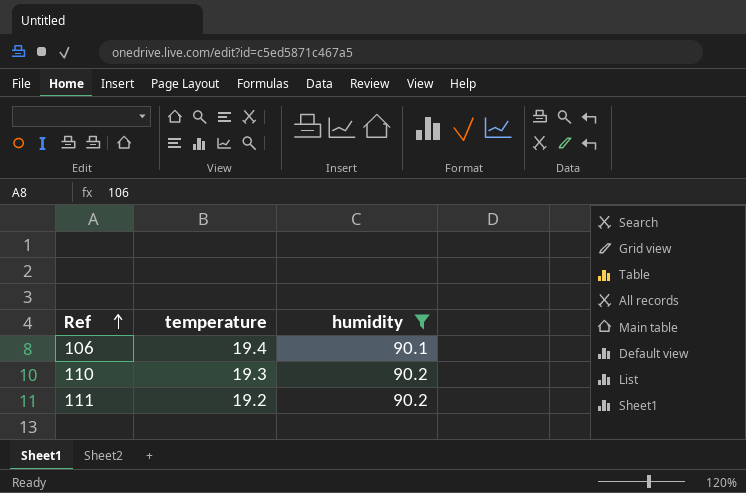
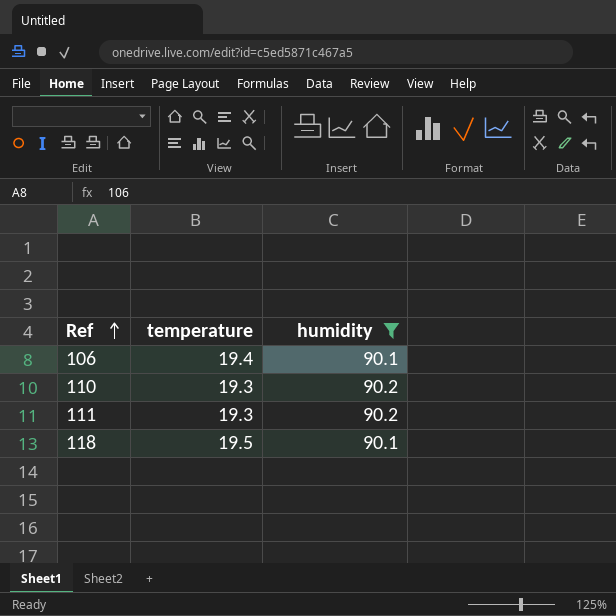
111 | temperature: 19.2 -> 19.3
row 118: none -> 19.5 | 90.1

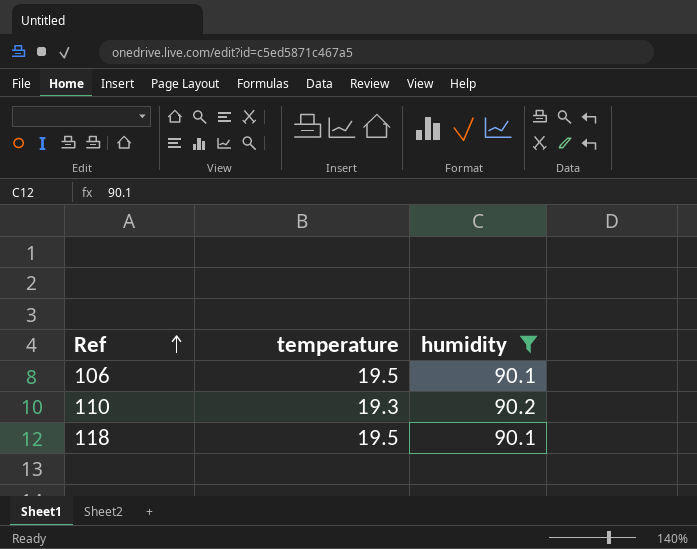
row 111: 19.3 | 90.2 -> none
106 | temperature: 19.4 -> 19.5

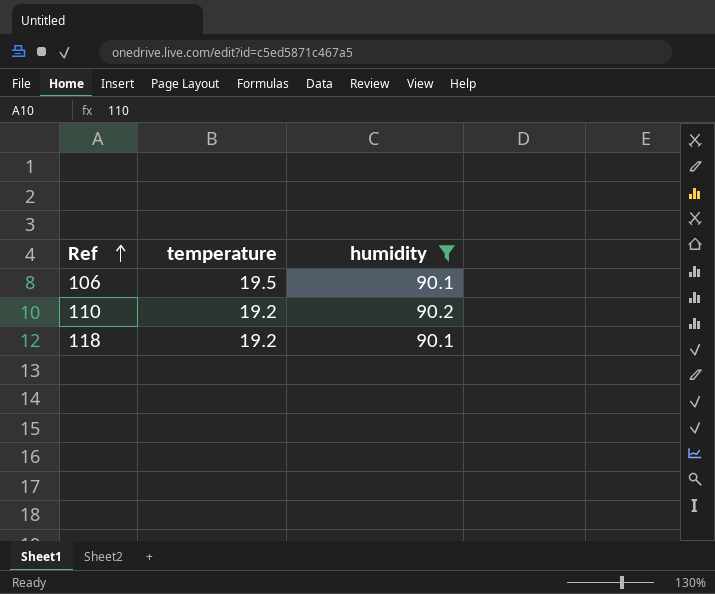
110 | temperature: 19.3 -> 19.2
118 | temperature: 19.5 -> 19.2

